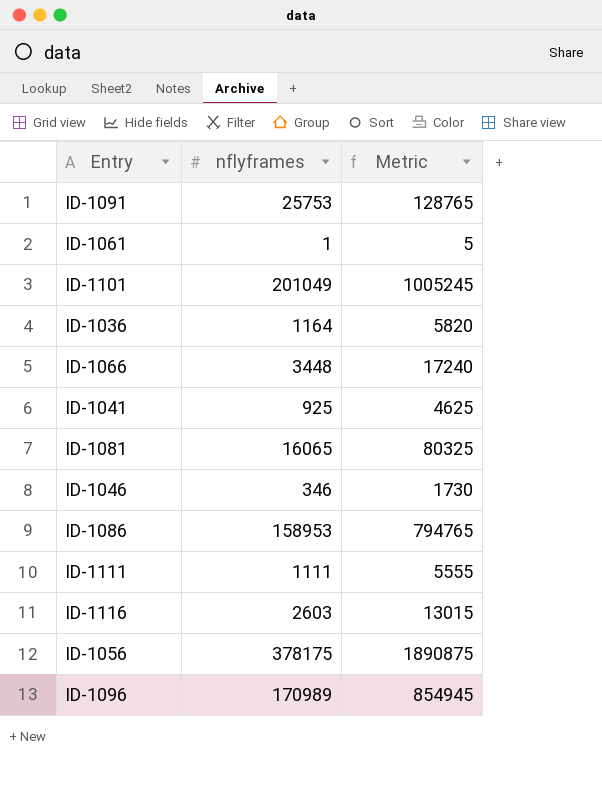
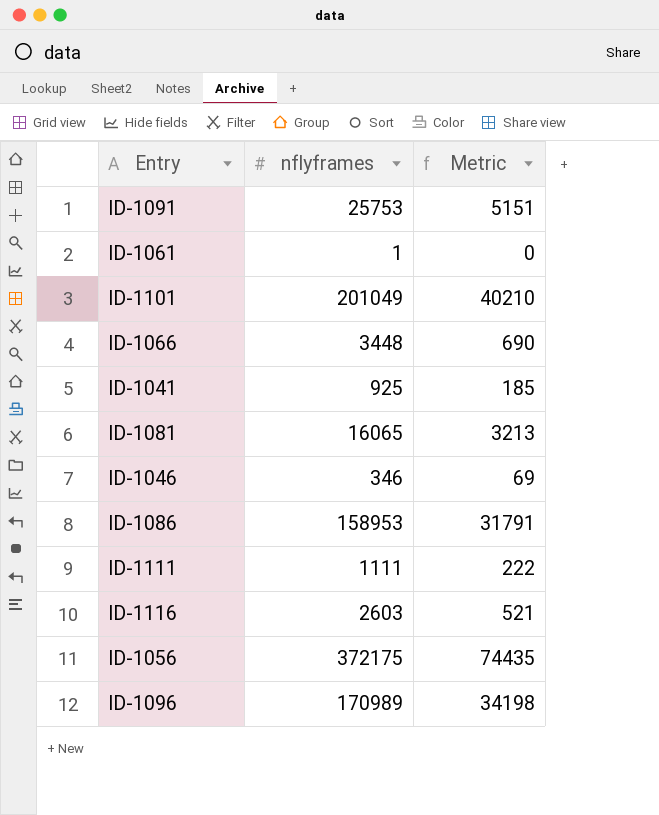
column Metric | formula: [nflyframes] * 5 -> [nflyframes] * 0.2
row ID-1036: 1164 | 5820 -> none
ID-1056 | nflyframes: 378175 -> 372175

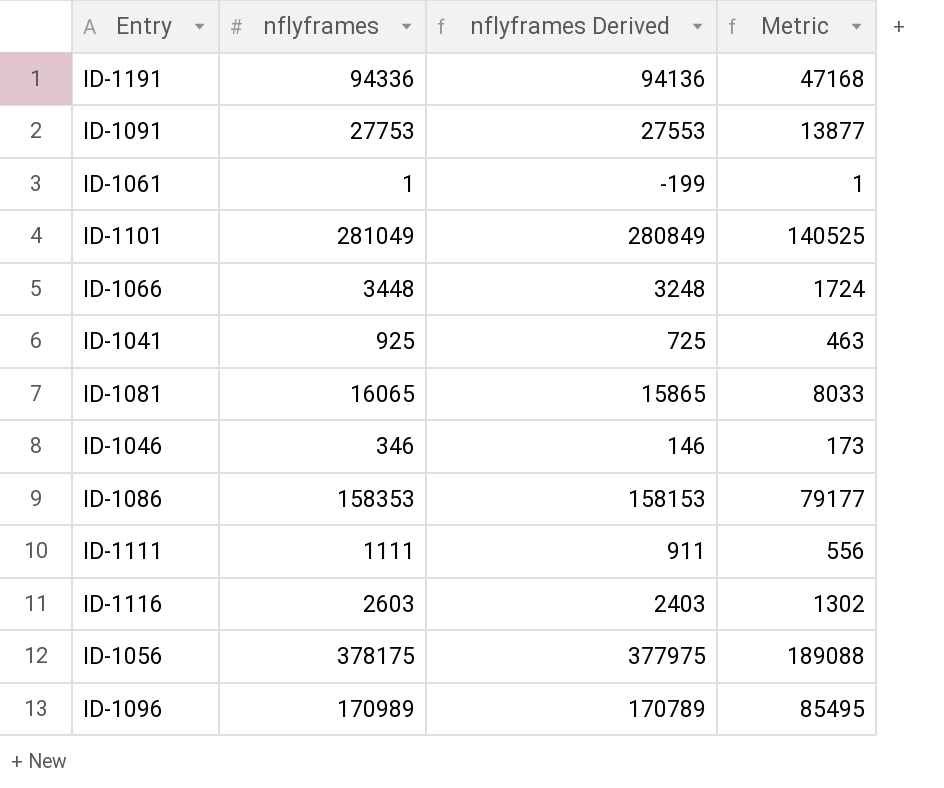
column nflyframes Derived | formula: none -> [nflyframes] - 200
column Metric | formula: [nflyframes] * 0.2 -> [nflyframes] * 0.5
row ID-1191: none -> 94336 | 94136 | 47168
ID-1091 | nflyframes: 25753 -> 27753
ID-1101 | nflyframes: 201049 -> 281049
ID-1086 | nflyframes: 158953 -> 158353
ID-1056 | nflyframes: 372175 -> 378175

